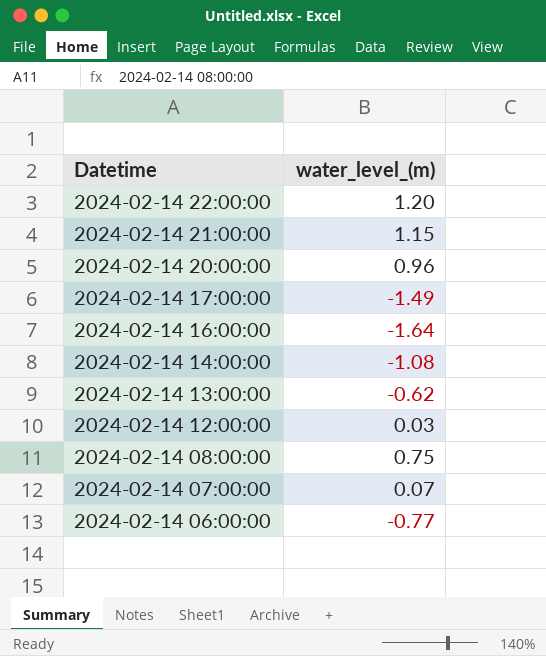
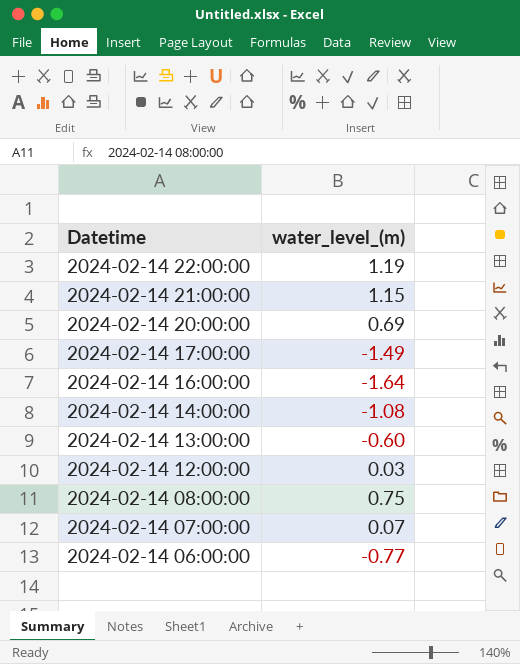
2024-02-14 22:00:00 | water_level_(m): 1.20 -> 1.19
2024-02-14 20:00:00 | water_level_(m): 0.96 -> 0.69
2024-02-14 13:00:00 | water_level_(m): -0.62 -> -0.60

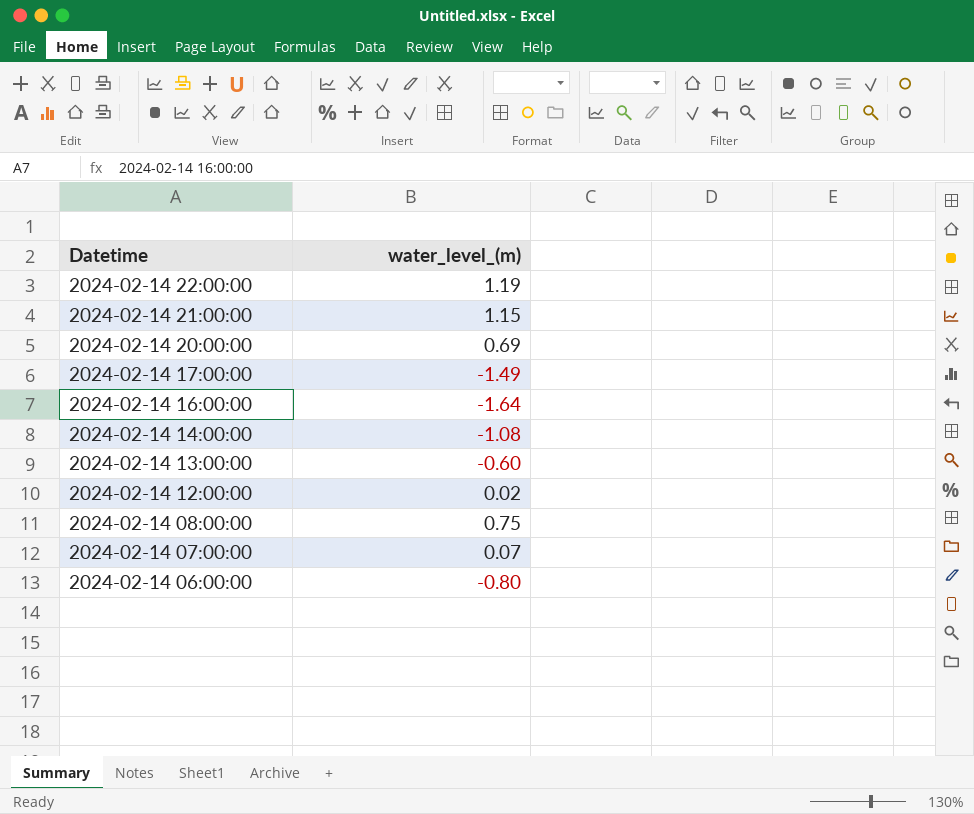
2024-02-14 12:00:00 | water_level_(m): 0.03 -> 0.02
2024-02-14 06:00:00 | water_level_(m): -0.77 -> -0.80

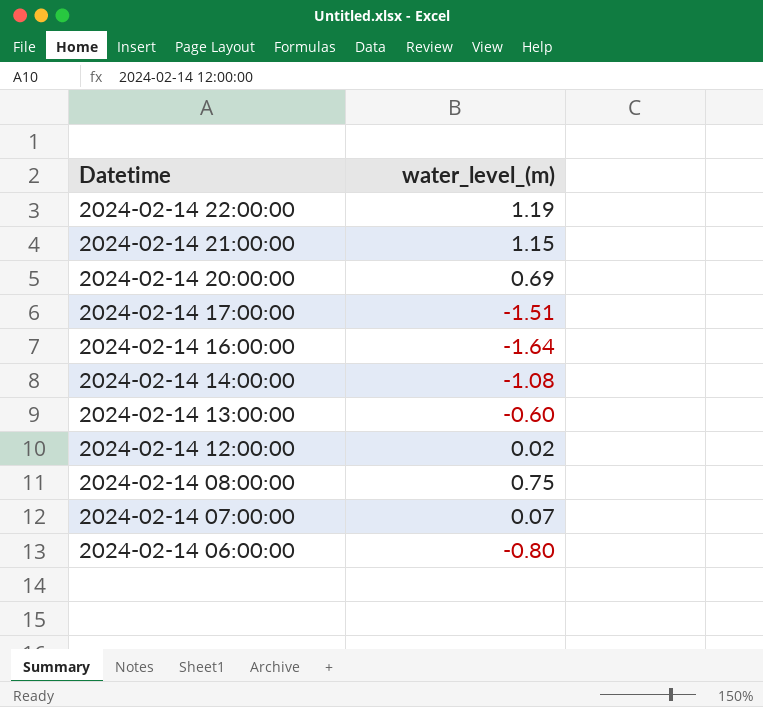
2024-02-14 17:00:00 | water_level_(m): -1.49 -> -1.51

